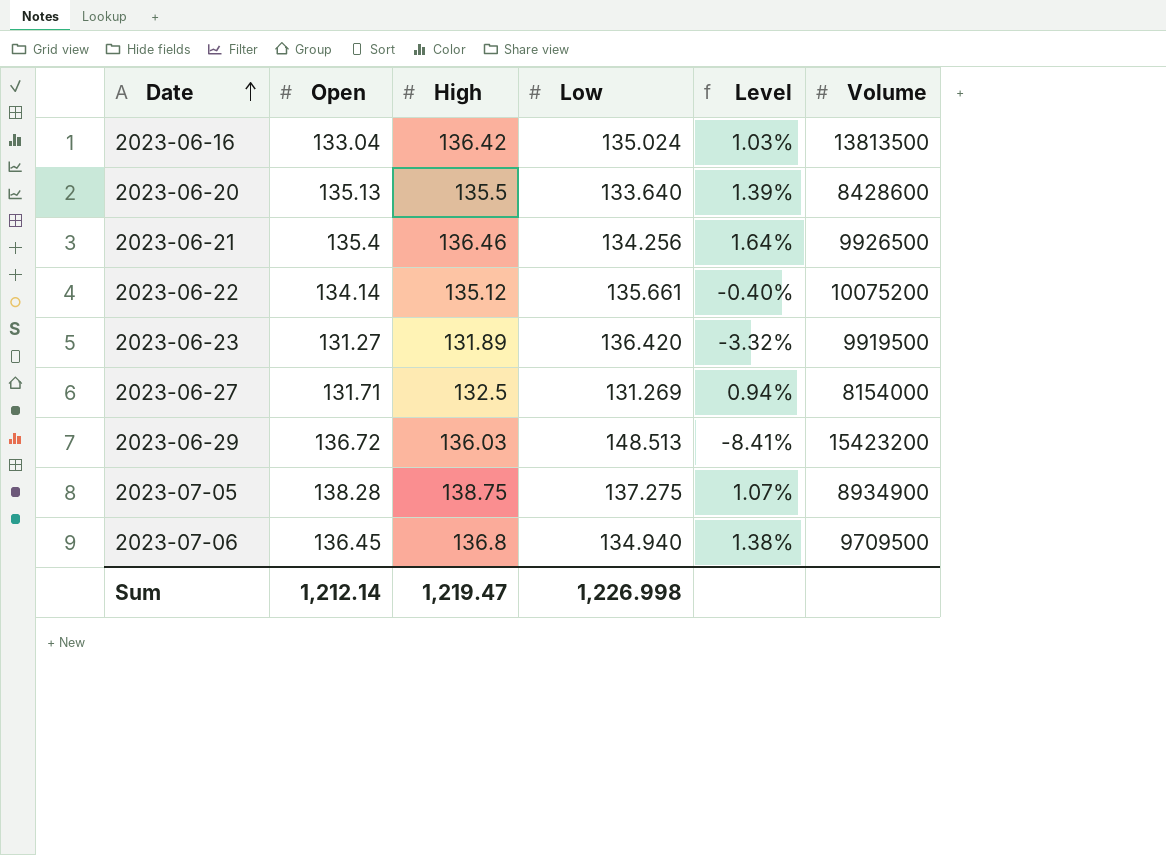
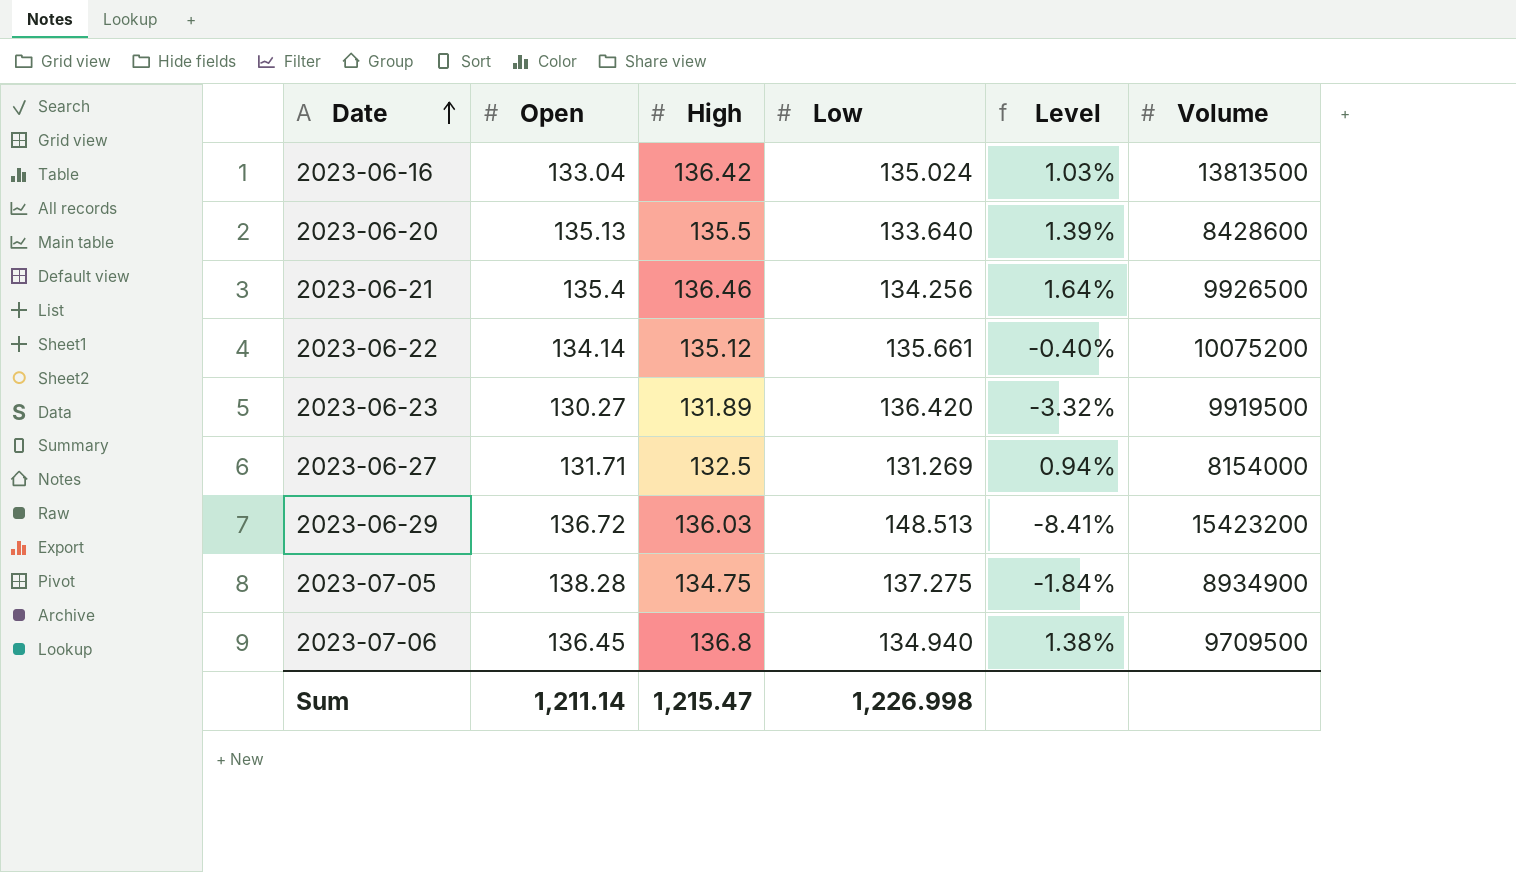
2023-06-23 | Open: 131.27 -> 130.27
2023-07-05 | High: 138.75 -> 134.75
2023-07-05 | Level: 1.07% -> -1.84%
Sum | Open: 1,212.14 -> 1,211.14
Sum | High: 1,219.47 -> 1,215.47

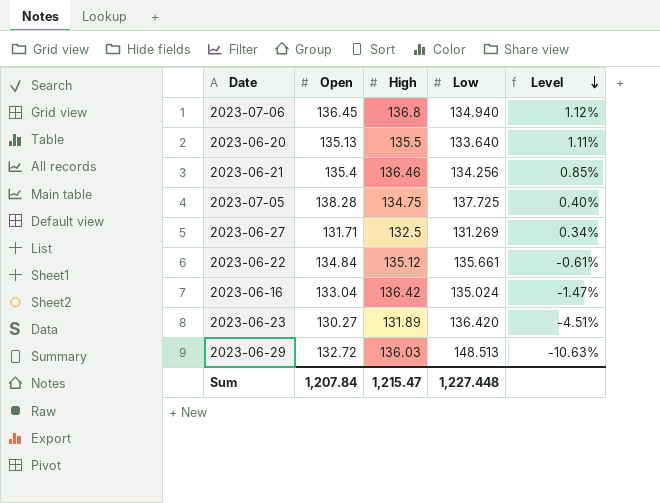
row order: Date ascending -> Level descending
column Volume | position: 6 -> none
column Level | formula: ([High] - [Low]) / [Low] -> ([Open] - [Low]) / [Low]
2023-07-05 | Low: 137.275 -> 137.725
2023-06-22 | Open: 134.14 -> 134.84
2023-06-29 | Open: 136.72 -> 132.72
Sum | Open: 1,211.14 -> 1,207.84
Sum | Low: 1,226.998 -> 1,227.448

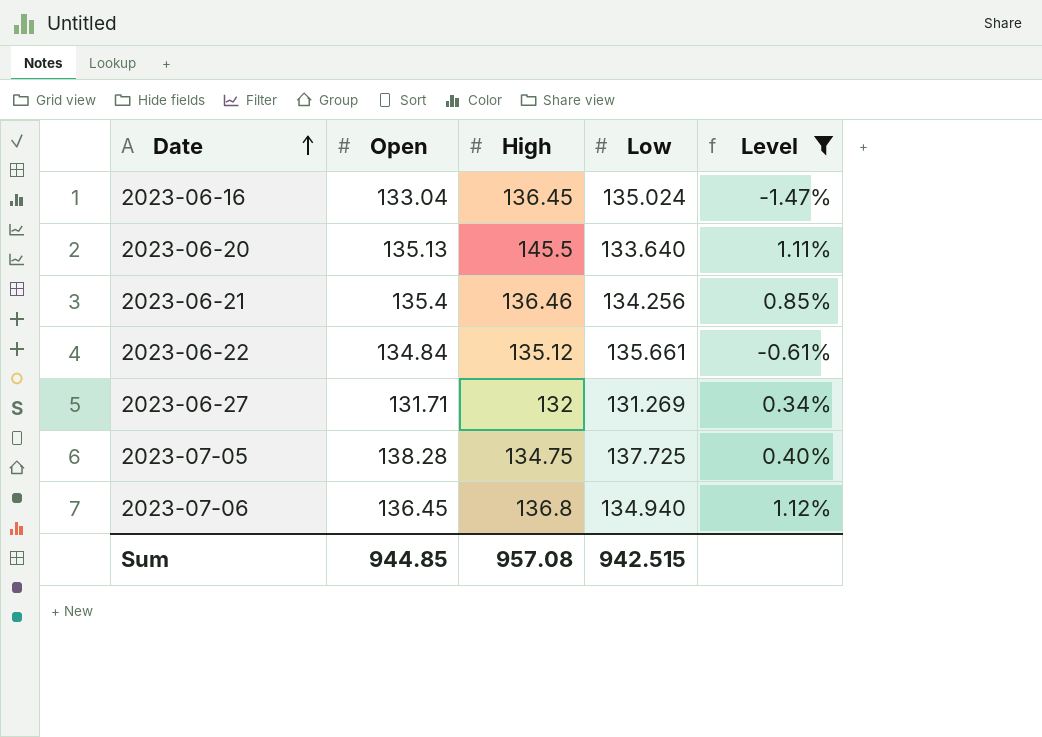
filter: none -> Level >= -1.47%
row order: Level descending -> Date ascending
2023-06-16 | High: 136.42 -> 136.45
2023-06-20 | High: 135.5 -> 145.5
2023-06-27 | High: 132.5 -> 132
Sum | Open: 1,207.84 -> 944.85
Sum | High: 1,215.47 -> 957.08
Sum | Low: 1,227.448 -> 942.515

